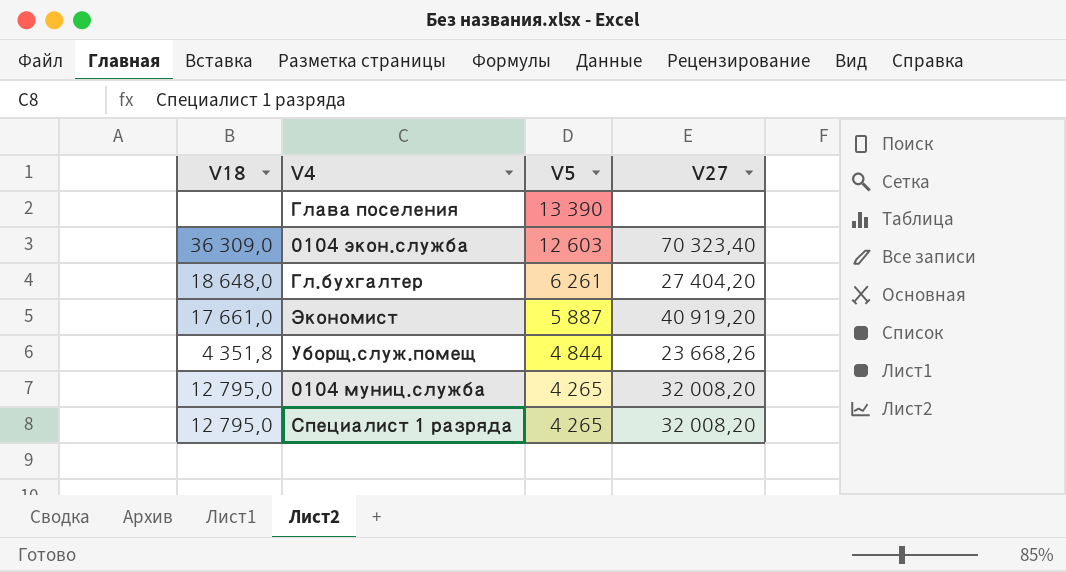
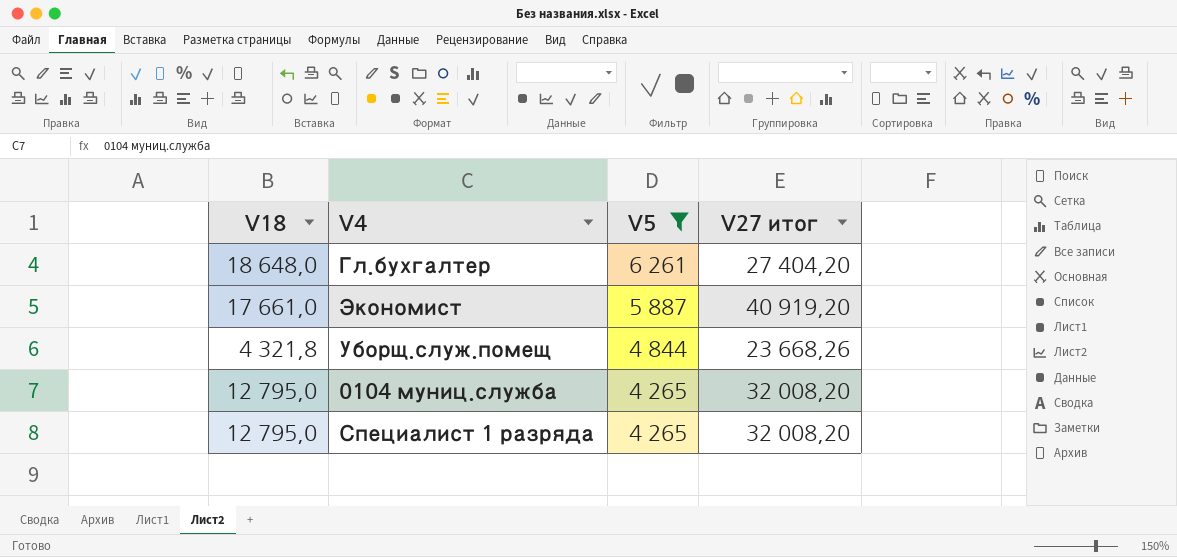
filter: none -> V5 <= 6 261
column name: V27 -> V27 итог
Уборщ.служ.помещ | V18: 4 351,8 -> 4 321,8

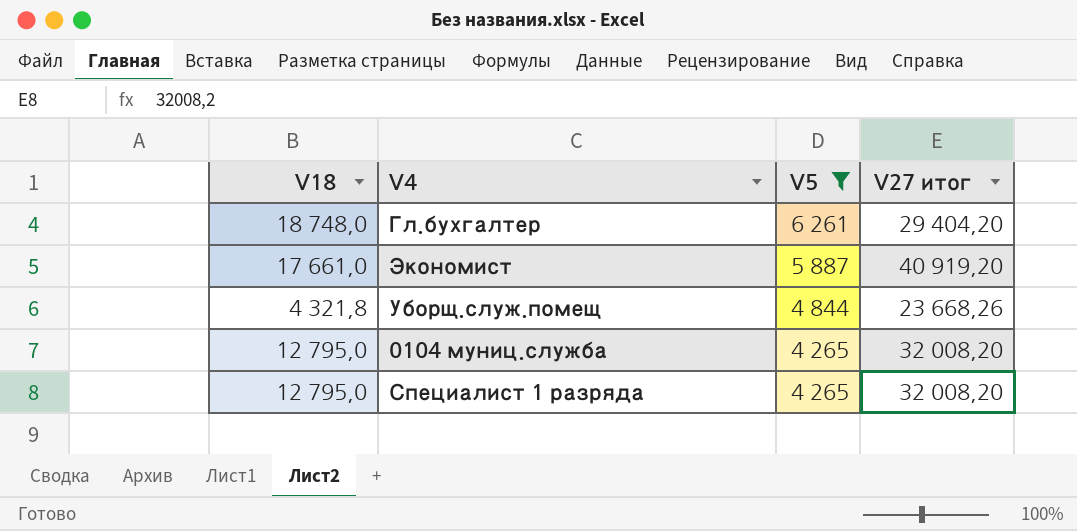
Гл.бухгалтер | V18: 18 648,0 -> 18 748,0
Гл.бухгалтер | V27 итог: 27 404,20 -> 29 404,20

